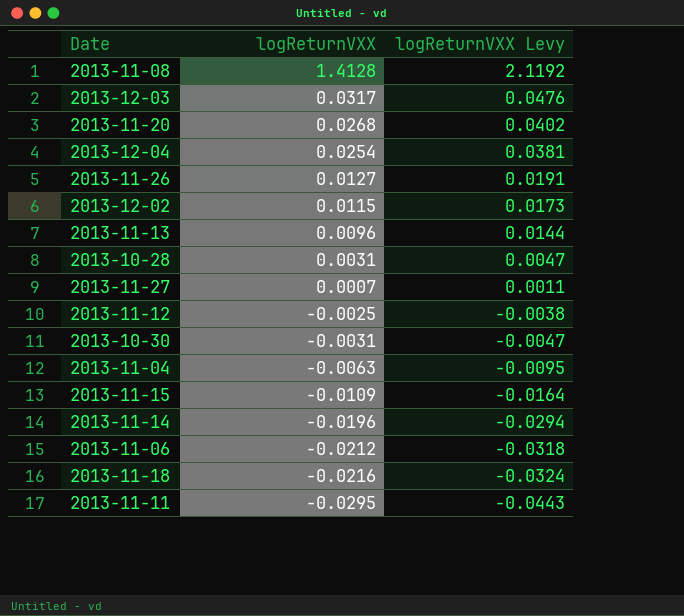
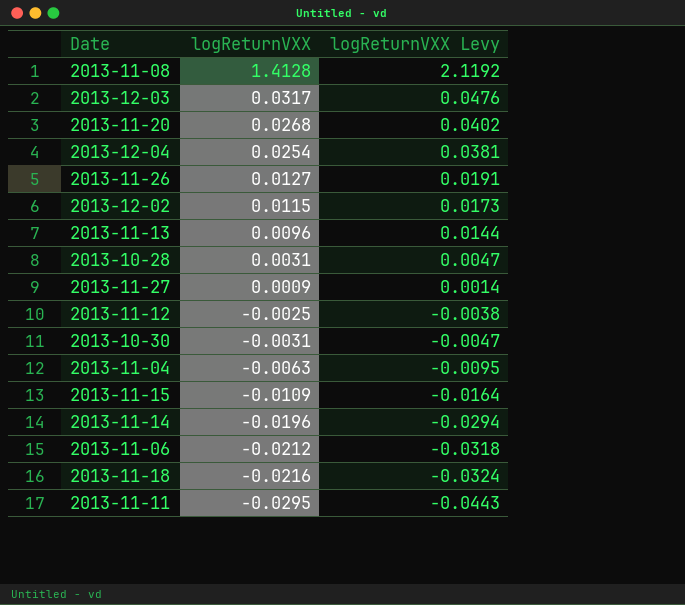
2013-11-27 | logReturnVXX: 0.0007 -> 0.0009
2013-11-27 | logReturnVXX Levy: 0.0011 -> 0.0014

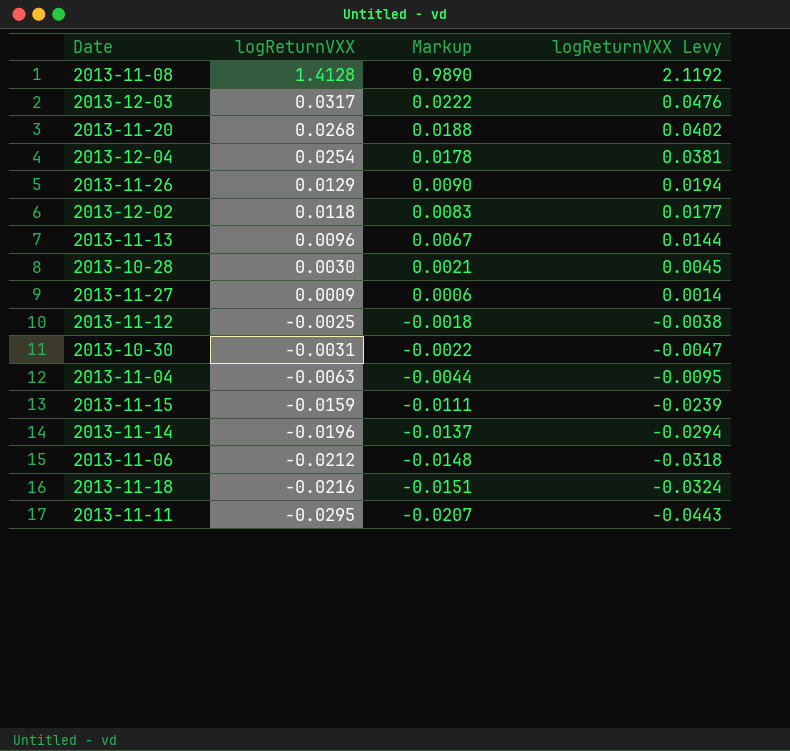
column Markup | formula: none -> [logReturnVXX] * 0.7
2013-11-26 | logReturnVXX: 0.0127 -> 0.0129
2013-11-26 | logReturnVXX Levy: 0.0191 -> 0.0194
2013-12-02 | logReturnVXX: 0.0115 -> 0.0118
2013-12-02 | logReturnVXX Levy: 0.0173 -> 0.0177
2013-10-28 | logReturnVXX: 0.0031 -> 0.0030
2013-10-28 | logReturnVXX Levy: 0.0047 -> 0.0045
2013-11-15 | logReturnVXX: -0.0109 -> -0.0159
2013-11-15 | logReturnVXX Levy: -0.0164 -> -0.0239

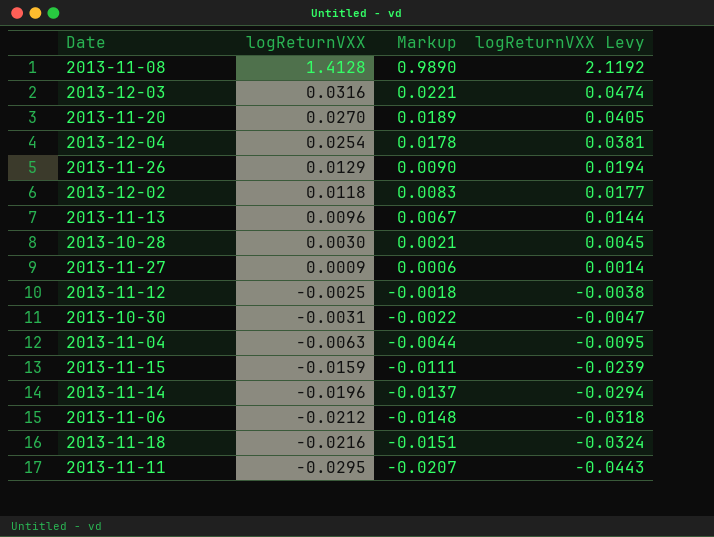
2013-12-03 | logReturnVXX: 0.0317 -> 0.0316
2013-12-03 | Markup: 0.0222 -> 0.0221
2013-12-03 | logReturnVXX Levy: 0.0476 -> 0.0474
2013-11-20 | logReturnVXX: 0.0268 -> 0.0270
2013-11-20 | Markup: 0.0188 -> 0.0189
2013-11-20 | logReturnVXX Levy: 0.0402 -> 0.0405

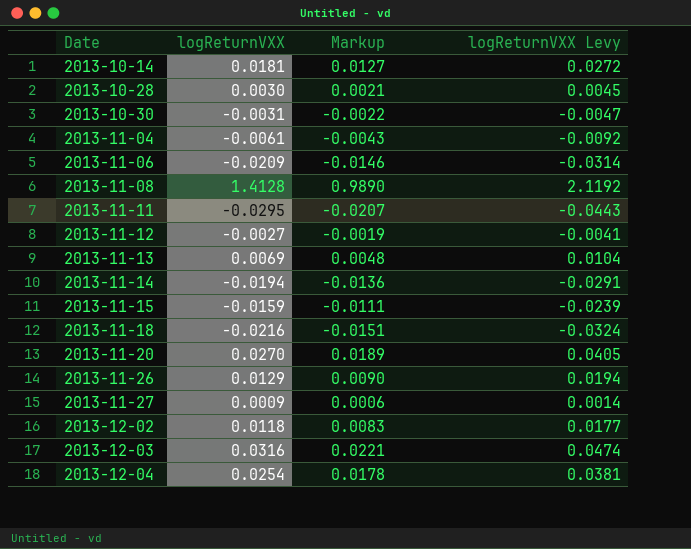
row order: logReturnVXX descending -> Date ascending
row 2013-10-14: none -> 0.0181 | 0.0127 | 0.0272
2013-11-04 | logReturnVXX: -0.0063 -> -0.0061
2013-11-04 | Markup: -0.0044 -> -0.0043
2013-11-04 | logReturnVXX Levy: -0.0095 -> -0.0092
2013-11-06 | logReturnVXX: -0.0212 -> -0.0209
2013-11-06 | Markup: -0.0148 -> -0.0146
2013-11-06 | logReturnVXX Levy: -0.0318 -> -0.0314
2013-11-12 | logReturnVXX: -0.0025 -> -0.0027
2013-11-12 | Markup: -0.0018 -> -0.0019
2013-11-12 | logReturnVXX Levy: -0.0038 -> -0.0041
2013-11-13 | logReturnVXX: 0.0096 -> 0.0069
2013-11-13 | Markup: 0.0067 -> 0.0048
2013-11-13 | logReturnVXX Levy: 0.0144 -> 0.0104
2013-11-14 | logReturnVXX: -0.0196 -> -0.0194
2013-11-14 | Markup: -0.0137 -> -0.0136
2013-11-14 | logReturnVXX Levy: -0.0294 -> -0.0291

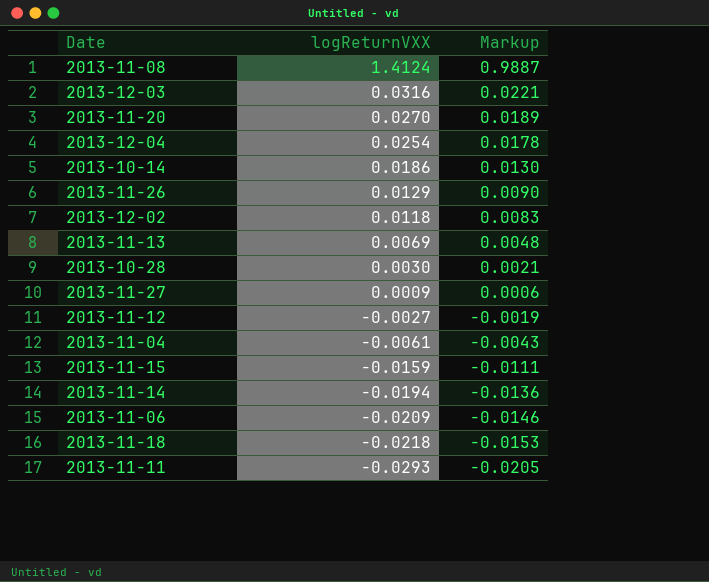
row order: Date ascending -> logReturnVXX descending
column logReturnVXX Levy | formula: [logReturnVXX] * 1.5 -> none
row 2013-10-30: -0.0031 | -0.0022 | -0.0047 -> none
2013-11-08 | logReturnVXX: 1.4128 -> 1.4124
2013-11-08 | Markup: 0.9890 -> 0.9887
2013-10-14 | logReturnVXX: 0.0181 -> 0.0186
2013-10-14 | Markup: 0.0127 -> 0.0130
2013-11-18 | logReturnVXX: -0.0216 -> -0.0218
2013-11-18 | Markup: -0.0151 -> -0.0153
2013-11-11 | logReturnVXX: -0.0295 -> -0.0293
2013-11-11 | Markup: -0.0207 -> -0.0205

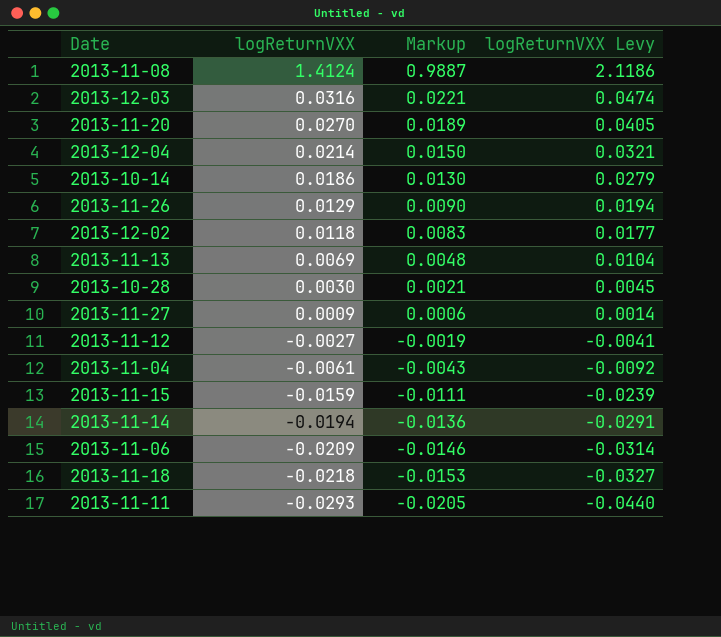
column logReturnVXX Levy | formula: none -> [logReturnVXX] * 1.5
2013-12-04 | logReturnVXX: 0.0254 -> 0.0214
2013-12-04 | Markup: 0.0178 -> 0.0150

